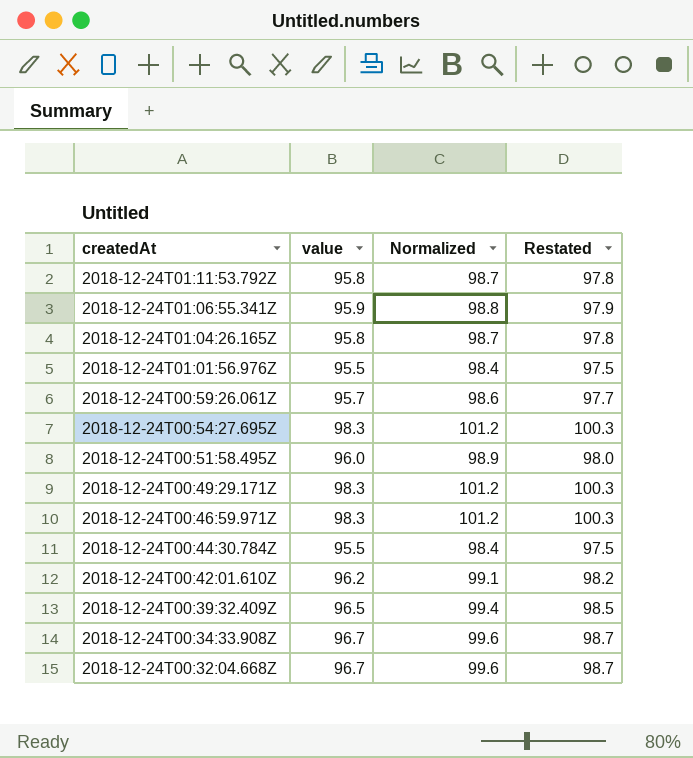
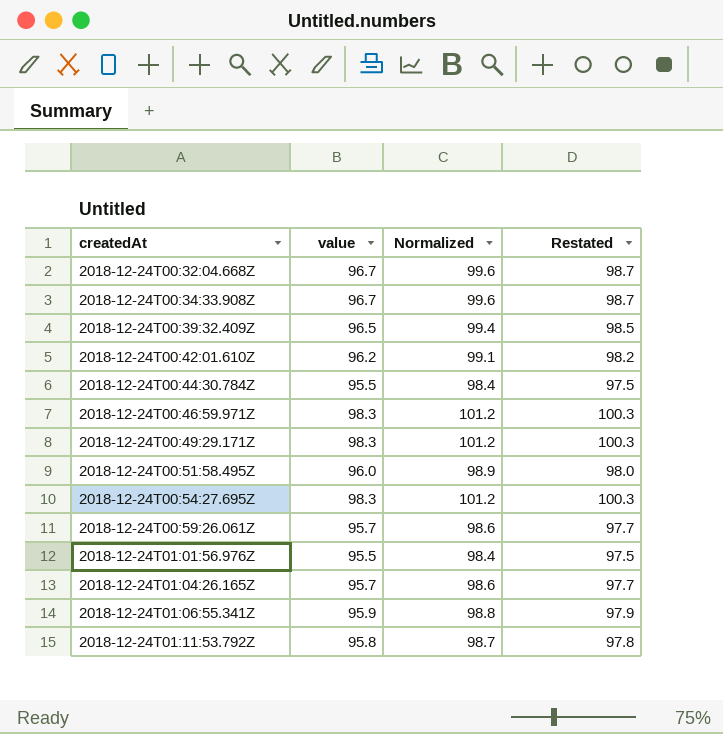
row order: createdAt descending -> createdAt ascending
2018-12-24T01:04:26.165Z | value: 95.8 -> 95.7
2018-12-24T01:04:26.165Z | Normalized: 98.7 -> 98.6
2018-12-24T01:04:26.165Z | Restated: 97.8 -> 97.7

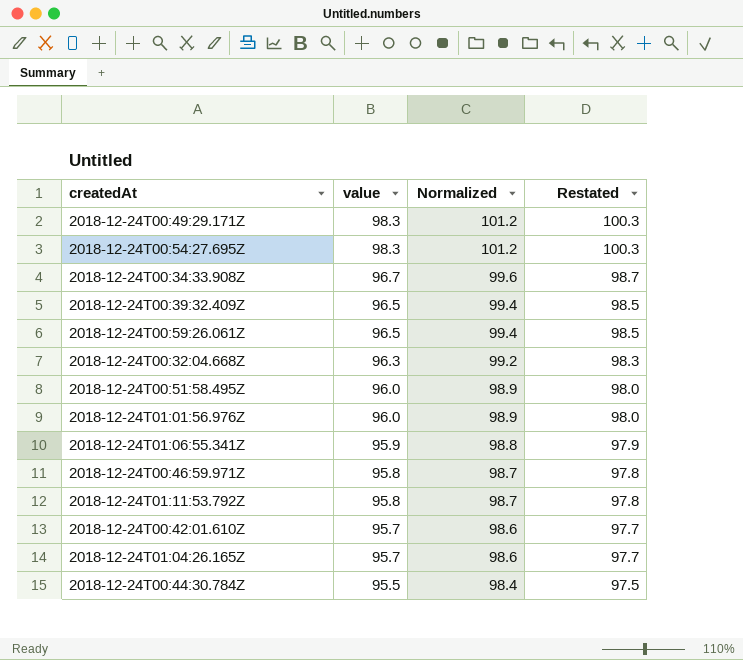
row order: createdAt ascending -> value descending
2018-12-24T00:59:26.061Z | value: 95.7 -> 96.5
2018-12-24T00:59:26.061Z | Normalized: 98.6 -> 99.4
2018-12-24T00:59:26.061Z | Restated: 97.7 -> 98.5
2018-12-24T00:32:04.668Z | value: 96.7 -> 96.3
2018-12-24T00:32:04.668Z | Normalized: 99.6 -> 99.2
2018-12-24T00:32:04.668Z | Restated: 98.7 -> 98.3
2018-12-24T01:01:56.976Z | value: 95.5 -> 96.0
2018-12-24T01:01:56.976Z | Normalized: 98.4 -> 98.9
2018-12-24T01:01:56.976Z | Restated: 97.5 -> 98.0
2018-12-24T00:46:59.971Z | value: 98.3 -> 95.8
2018-12-24T00:46:59.971Z | Normalized: 101.2 -> 98.7
2018-12-24T00:46:59.971Z | Restated: 100.3 -> 97.8
2018-12-24T00:42:01.610Z | value: 96.2 -> 95.7
2018-12-24T00:42:01.610Z | Normalized: 99.1 -> 98.6
2018-12-24T00:42:01.610Z | Restated: 98.2 -> 97.7

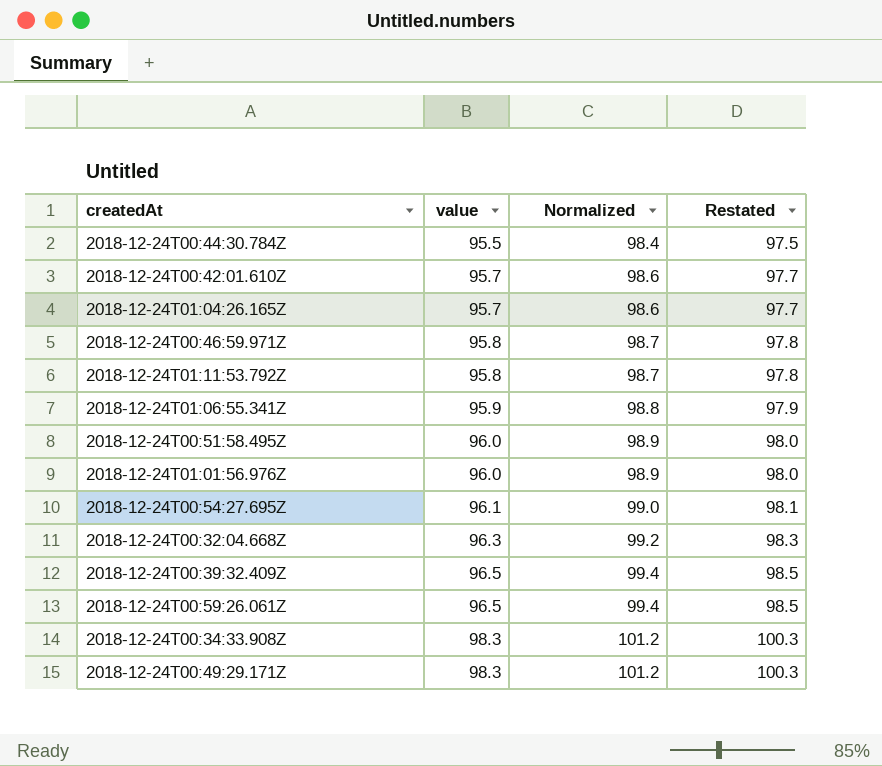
row order: value descending -> value ascending
2018-12-24T00:54:27.695Z | value: 98.3 -> 96.1
2018-12-24T00:54:27.695Z | Normalized: 101.2 -> 99.0
2018-12-24T00:54:27.695Z | Restated: 100.3 -> 98.1
2018-12-24T00:34:33.908Z | value: 96.7 -> 98.3
2018-12-24T00:34:33.908Z | Normalized: 99.6 -> 101.2
2018-12-24T00:34:33.908Z | Restated: 98.7 -> 100.3

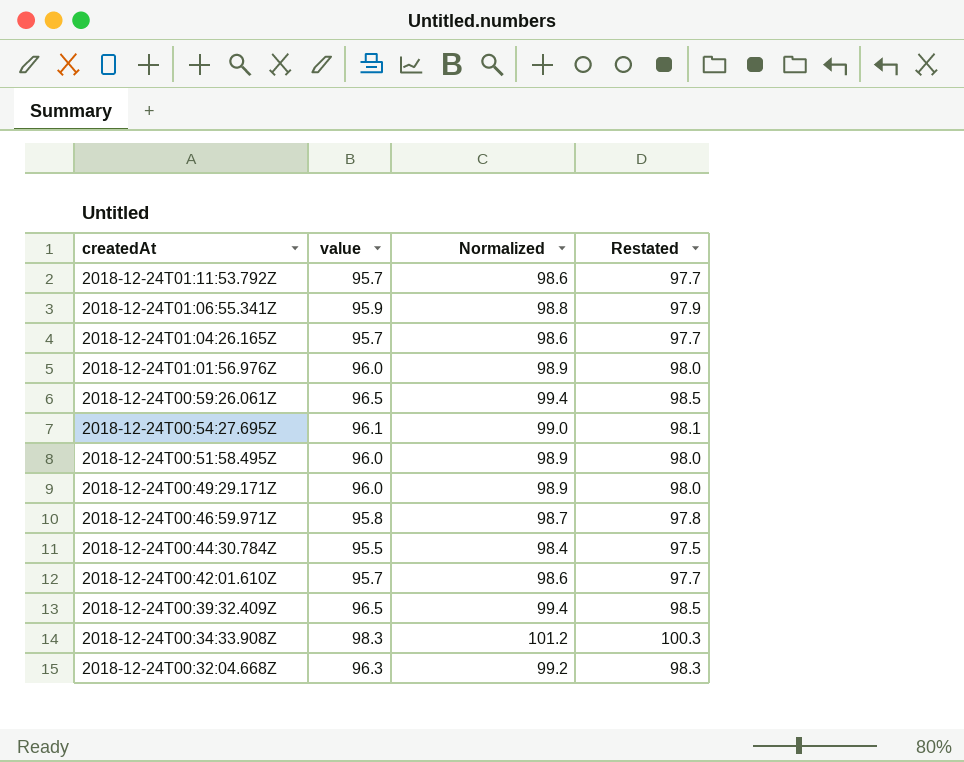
row order: value ascending -> createdAt descending
2018-12-24T01:11:53.792Z | value: 95.8 -> 95.7
2018-12-24T01:11:53.792Z | Normalized: 98.7 -> 98.6
2018-12-24T01:11:53.792Z | Restated: 97.8 -> 97.7
2018-12-24T00:49:29.171Z | value: 98.3 -> 96.0
2018-12-24T00:49:29.171Z | Normalized: 101.2 -> 98.9
2018-12-24T00:49:29.171Z | Restated: 100.3 -> 98.0

